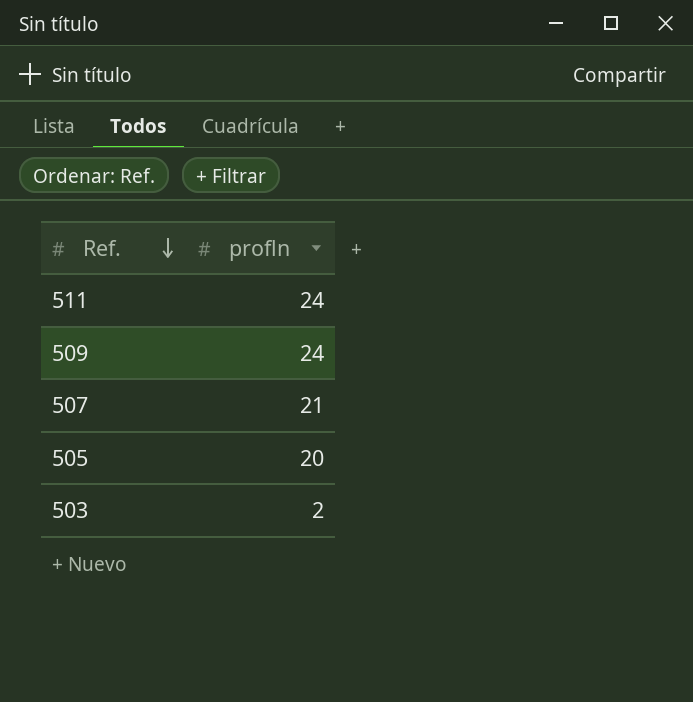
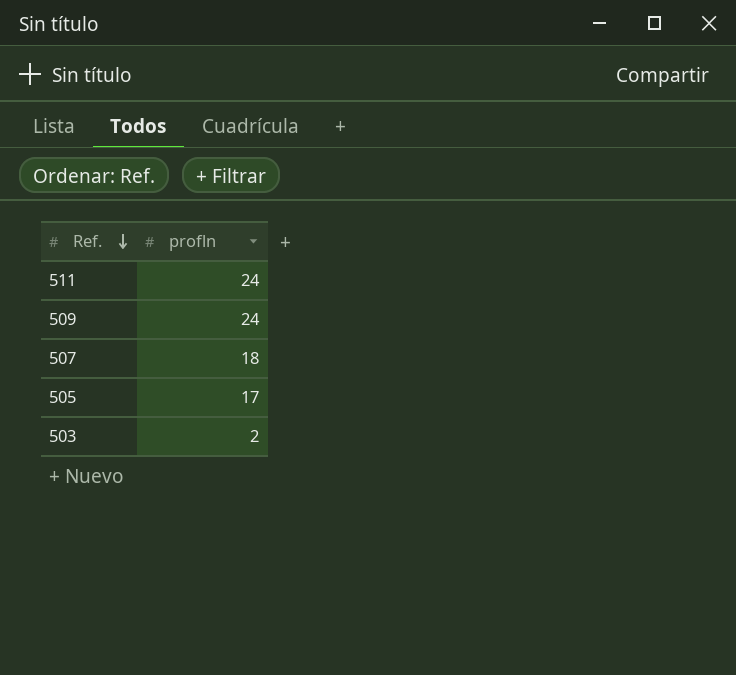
507 | profln: 21 -> 18
505 | profln: 20 -> 17

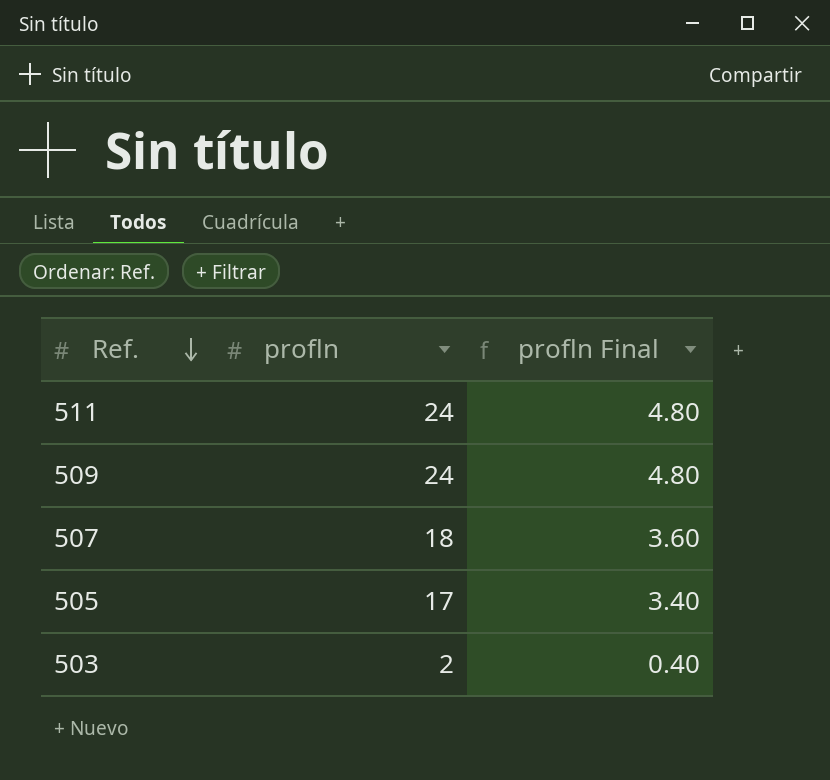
column profln Final | formula: none -> [profln] * 0.2

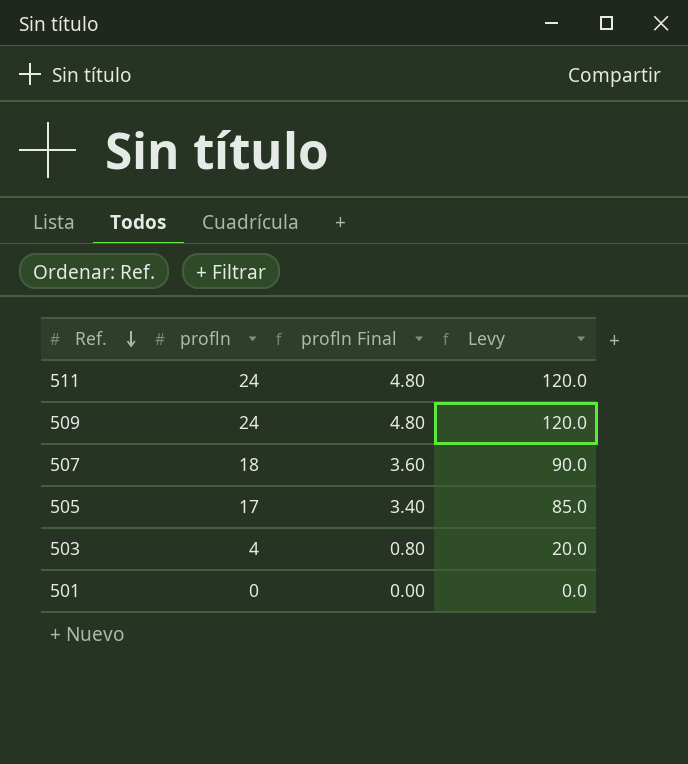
column Levy | formula: none -> [profln] * 5
503 | profln: 2 -> 4
503 | profln Final: 0.40 -> 0.80
row 501: none -> 0 | 0.00 | 0.0

